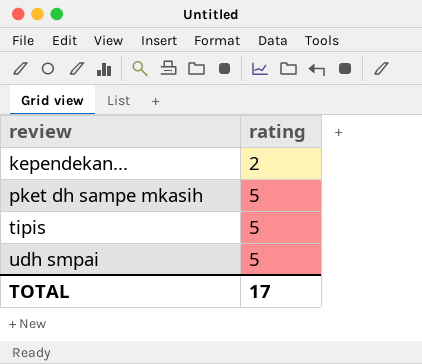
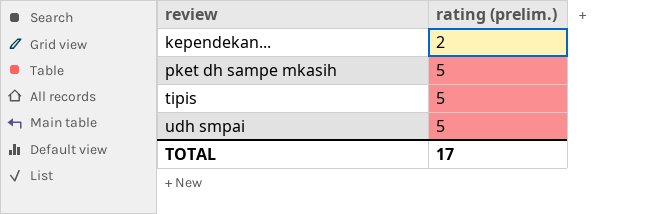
column name: rating -> rating (prelim.)

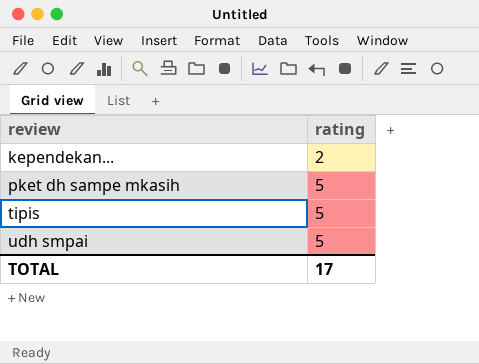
column name: rating (prelim.) -> rating

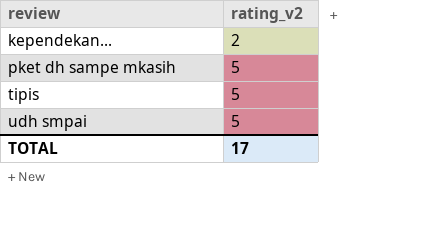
column name: rating -> rating_v2

